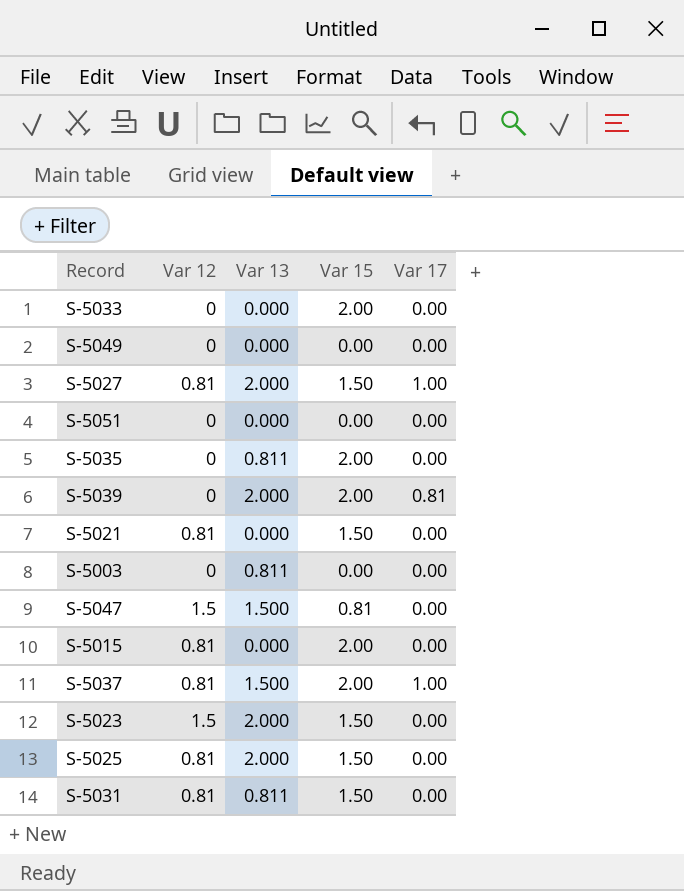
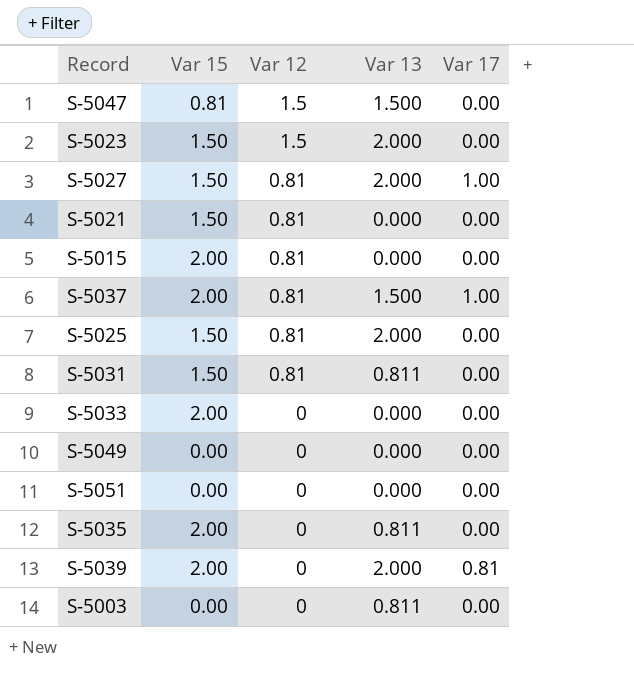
row order: none -> Var 12 descending
column Var 15 | position: 4 -> 2

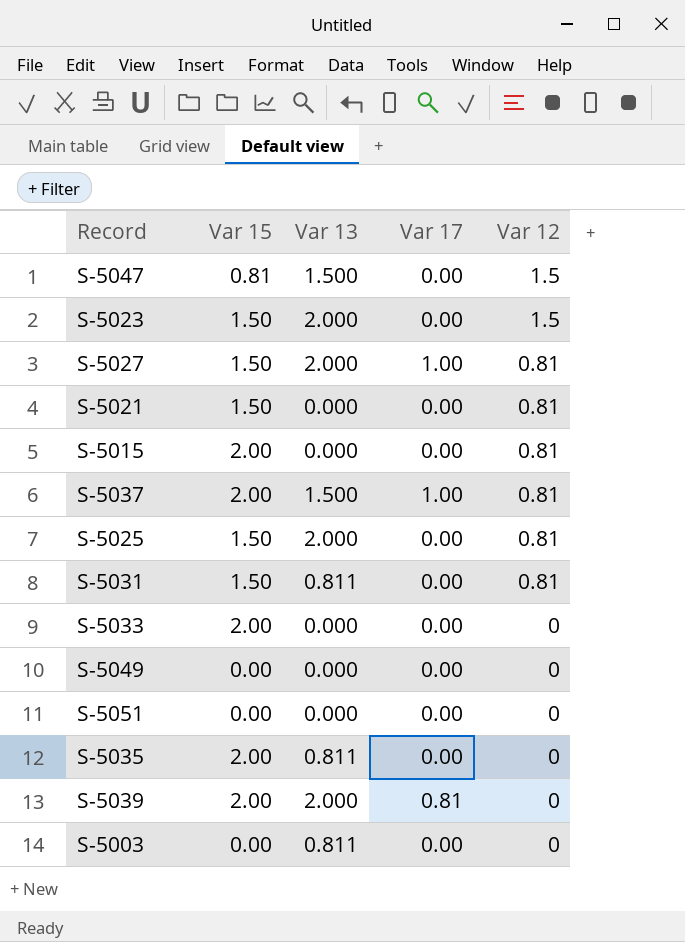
column Var 12 | position: 3 -> 5

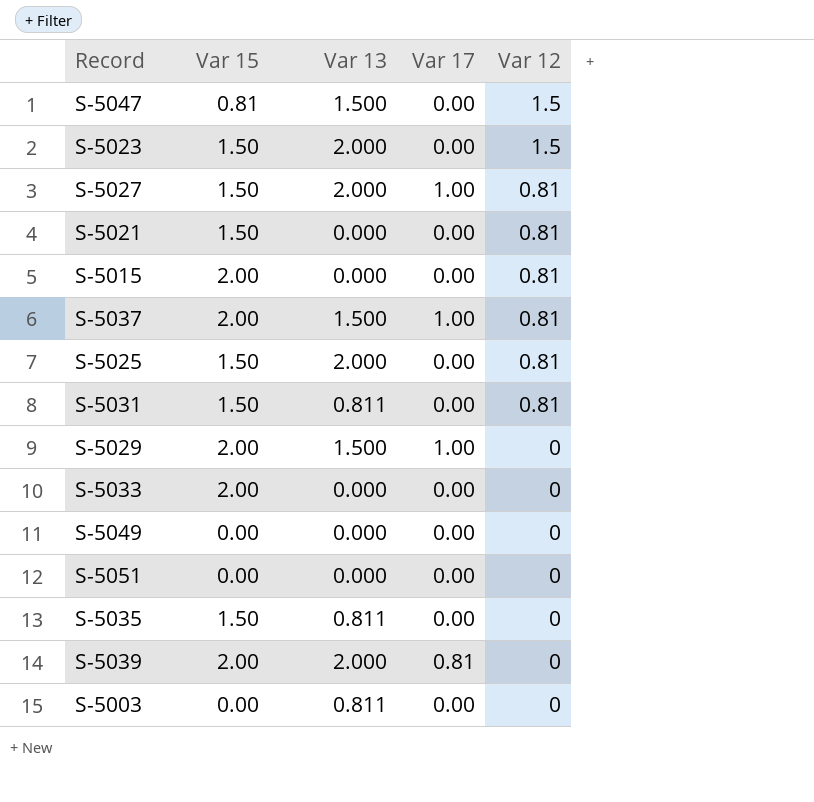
row S-5029: none -> 2.00 | 1.500 | 1.00 | 0
S-5035 | Var 15: 2.00 -> 1.50

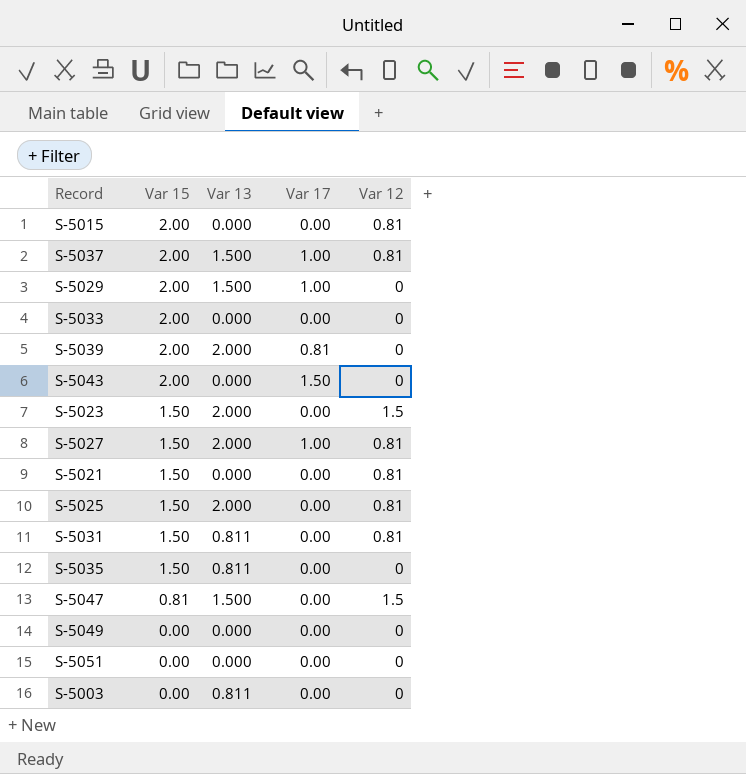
row order: Var 12 descending -> Var 15 descending
row S-5043: none -> 2.00 | 0.000 | 1.50 | 0

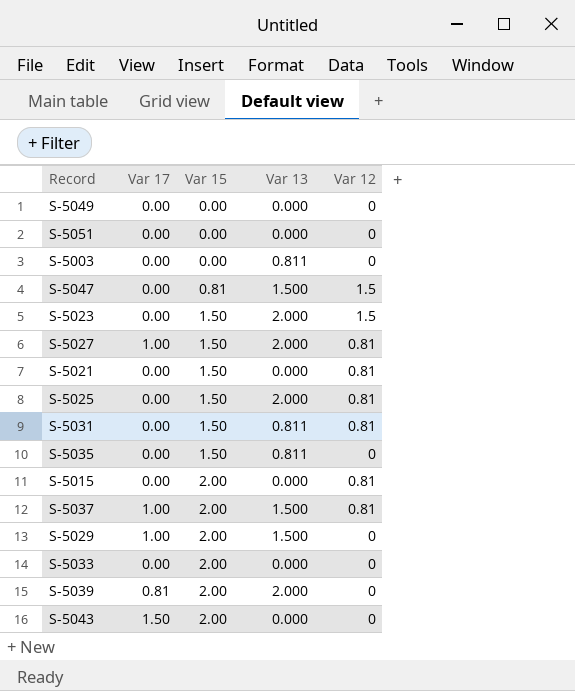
row order: Var 15 descending -> Var 15 ascending
column Var 17 | position: 4 -> 2

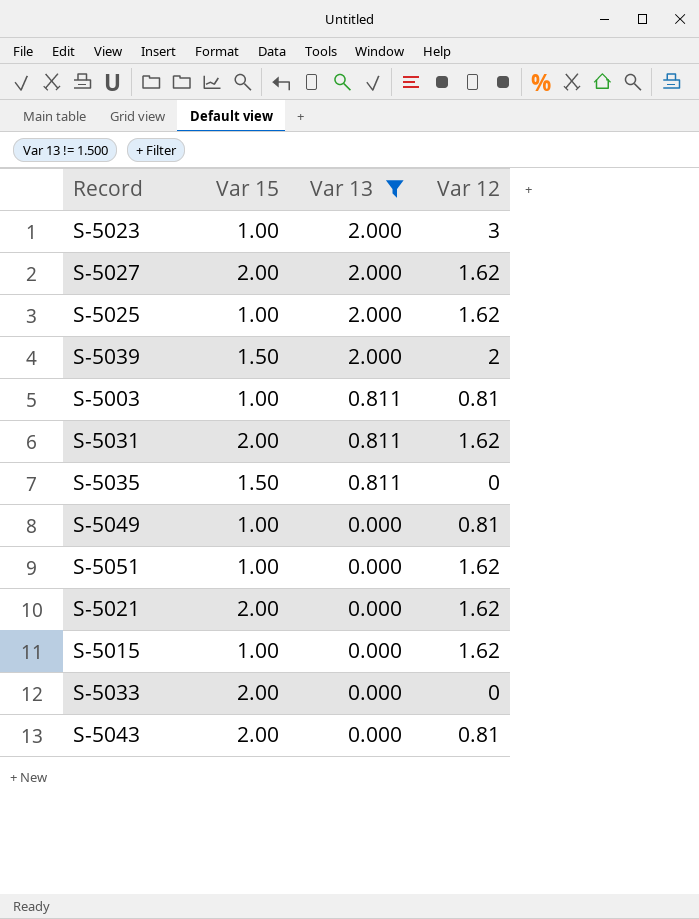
filter: none -> Var 13 != 1.500
row order: Var 15 ascending -> Var 13 descending
column Var 17 | position: 2 -> none
S-5023 | Var 15: 1.50 -> 1.00
S-5023 | Var 12: 1.5 -> 3
S-5027 | Var 15: 1.50 -> 2.00
S-5027 | Var 12: 0.81 -> 1.62
S-5025 | Var 15: 1.50 -> 1.00
S-5025 | Var 12: 0.81 -> 1.62
S-5039 | Var 15: 2.00 -> 1.50
S-5039 | Var 12: 0 -> 2
S-5003 | Var 15: 0.00 -> 1.00
S-5003 | Var 12: 0 -> 0.81
S-5031 | Var 15: 1.50 -> 2.00
S-5031 | Var 12: 0.81 -> 1.62
S-5049 | Var 15: 0.00 -> 1.00
S-5049 | Var 12: 0 -> 0.81
S-5051 | Var 15: 0.00 -> 1.00
S-5051 | Var 12: 0 -> 1.62
S-5021 | Var 15: 1.50 -> 2.00
S-5021 | Var 12: 0.81 -> 1.62
S-5015 | Var 15: 2.00 -> 1.00
S-5015 | Var 12: 0.81 -> 1.62
S-5043 | Var 12: 0 -> 0.81

